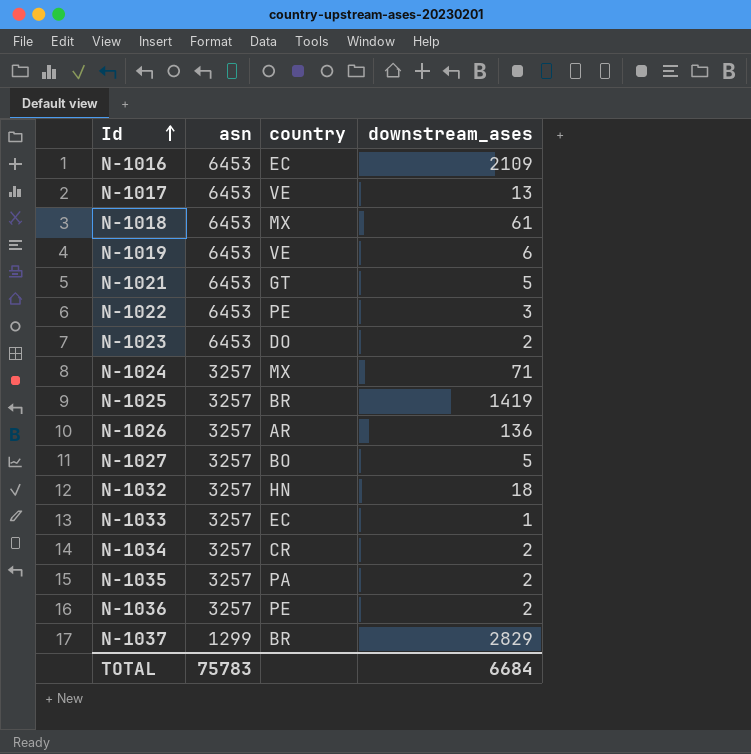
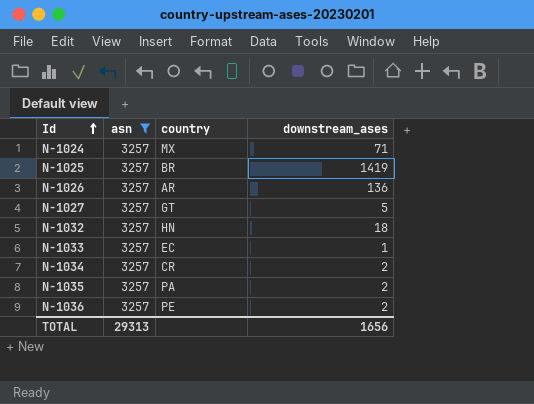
filter: none -> asn = 3257
N-1027 | country: BO -> GT
TOTAL | asn: 75783 -> 29313
TOTAL | downstream_ases: 6684 -> 1656

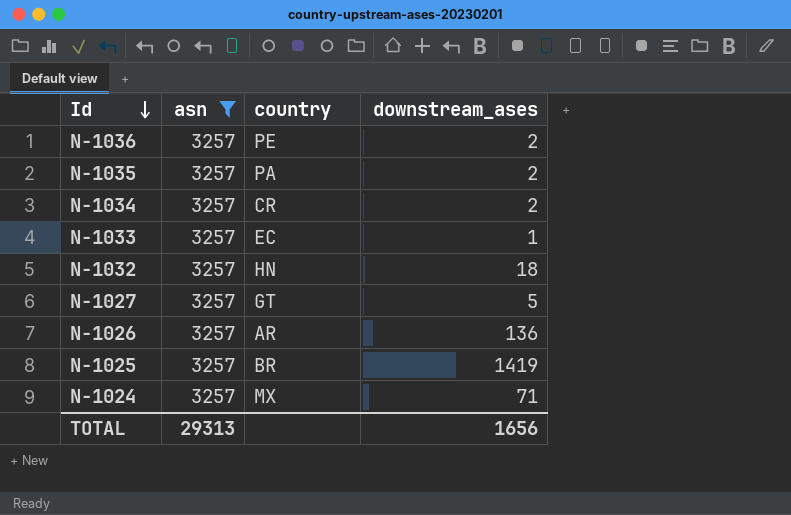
row order: Id ascending -> Id descending

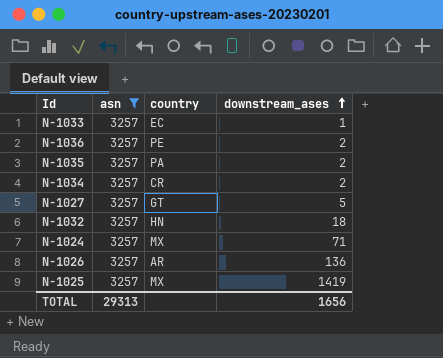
row order: Id descending -> downstream_ases ascending
N-1025 | country: BR -> MX

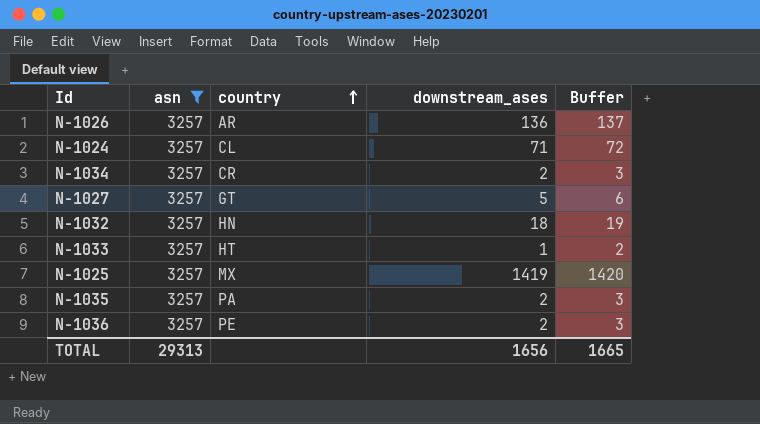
row order: downstream_ases ascending -> country ascending
column Buffer | formula: none -> [downstream_ases] + 1
N-1024 | country: MX -> CL
N-1033 | country: EC -> HT

